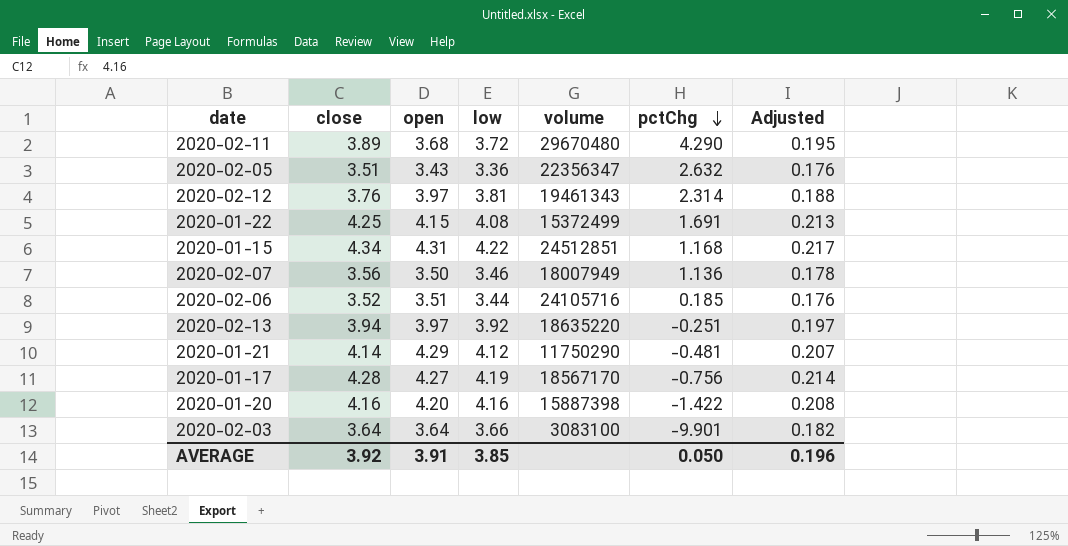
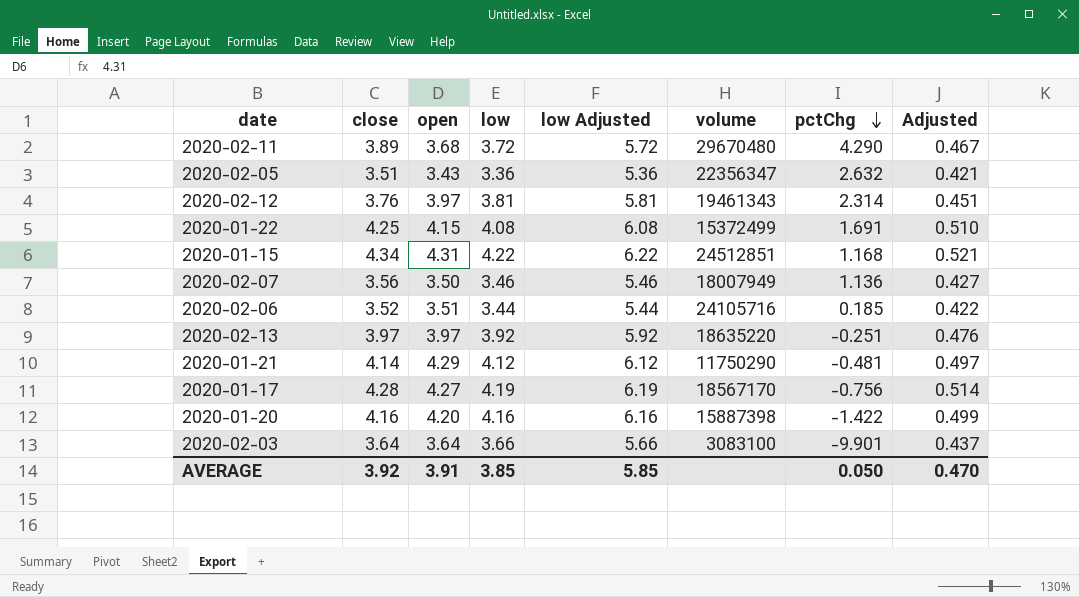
column low Adjusted | formula: none -> [low] + 2
column Adjusted | formula: [close] * 0.05 -> [close] * 0.12
2020-02-13 | close: 3.94 -> 3.97
AVERAGE | Adjusted: 0.196 -> 0.470

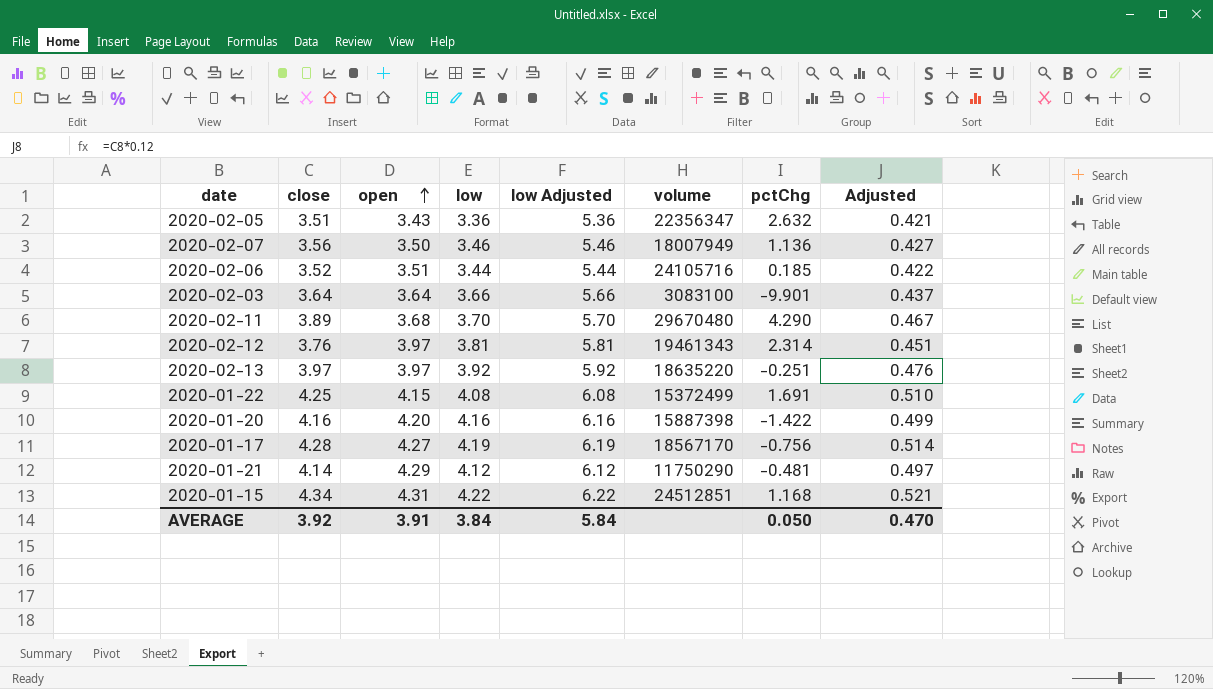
row order: pctChg descending -> open ascending
2020-02-11 | low: 3.72 -> 3.70
2020-02-11 | low Adjusted: 5.72 -> 5.70
AVERAGE | low: 3.85 -> 3.84
AVERAGE | low Adjusted: 5.85 -> 5.84

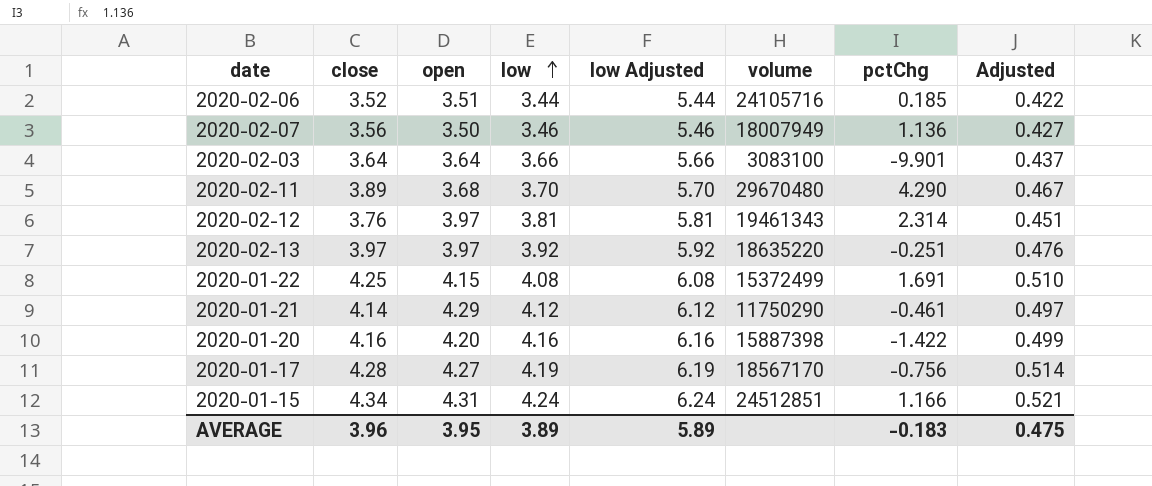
row order: open ascending -> low ascending
row 2020-02-05: 3.51 | 3.43 | 3.36 | 5.36 | 22356347 | 2.632 | 0.421 -> none
2020-01-21 | pctChg: -0.481 -> -0.461
2020-01-15 | low: 4.22 -> 4.24
2020-01-15 | low Adjusted: 6.22 -> 6.24
2020-01-15 | pctChg: 1.168 -> 1.166
AVERAGE | close: 3.92 -> 3.96
AVERAGE | open: 3.91 -> 3.95
AVERAGE | low: 3.84 -> 3.89
AVERAGE | low Adjusted: 5.84 -> 5.89
AVERAGE | pctChg: 0.050 -> -0.183
AVERAGE | Adjusted: 0.470 -> 0.475

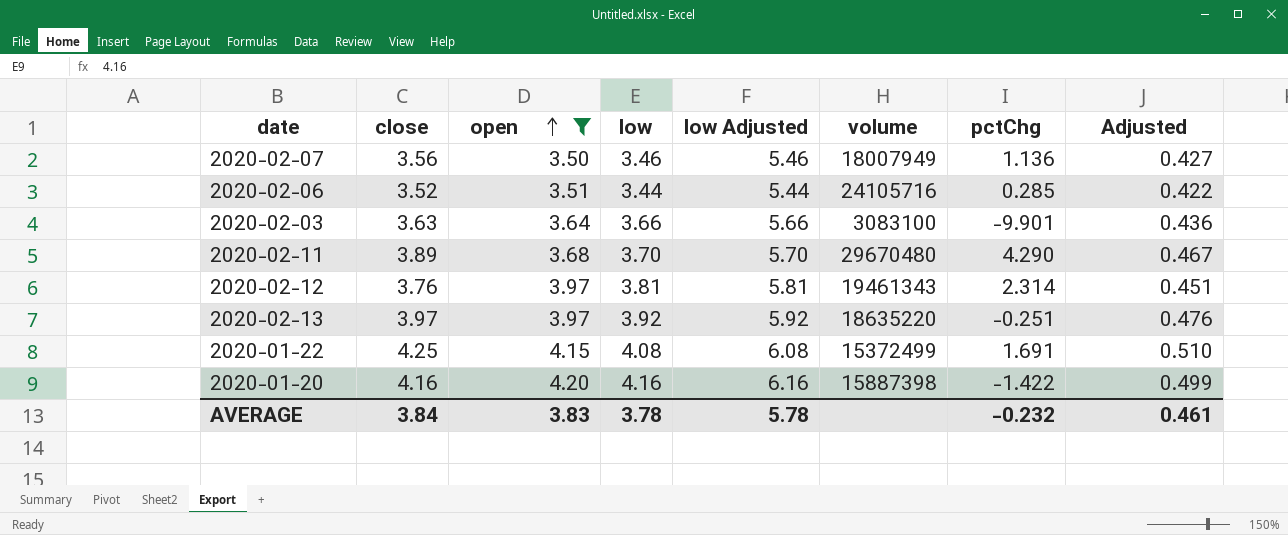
filter: none -> open <= 4.20
row order: low ascending -> open ascending
2020-02-06 | pctChg: 0.185 -> 0.285
2020-02-03 | close: 3.64 -> 3.63
2020-02-03 | Adjusted: 0.437 -> 0.436
AVERAGE | close: 3.96 -> 3.84
AVERAGE | open: 3.95 -> 3.83
AVERAGE | low: 3.89 -> 3.78
AVERAGE | low Adjusted: 5.89 -> 5.78
AVERAGE | pctChg: -0.183 -> -0.232
AVERAGE | Adjusted: 0.475 -> 0.461

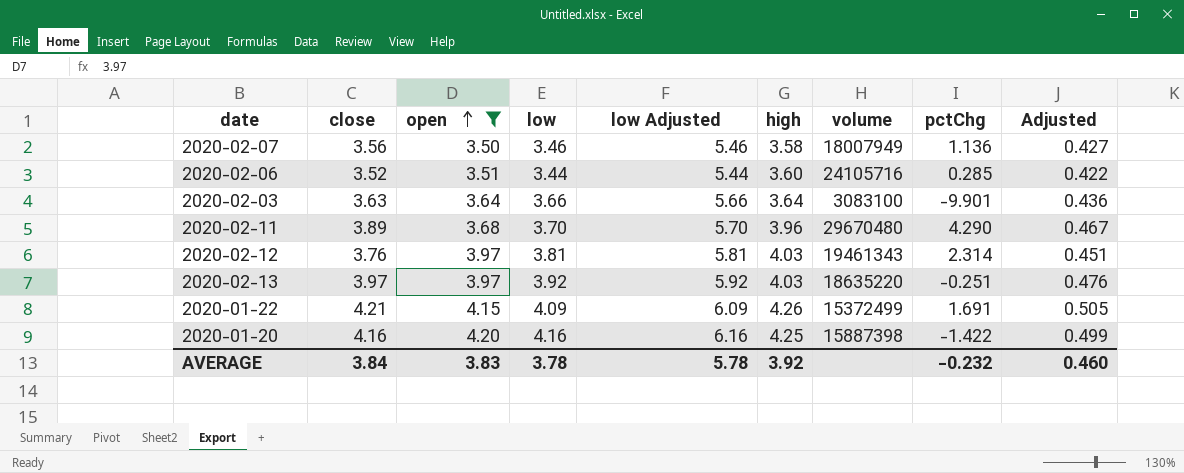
column high | position: none -> 6
2020-01-22 | close: 4.25 -> 4.21
2020-01-22 | low: 4.08 -> 4.09
2020-01-22 | low Adjusted: 6.08 -> 6.09
2020-01-22 | Adjusted: 0.510 -> 0.505
AVERAGE | Adjusted: 0.461 -> 0.460

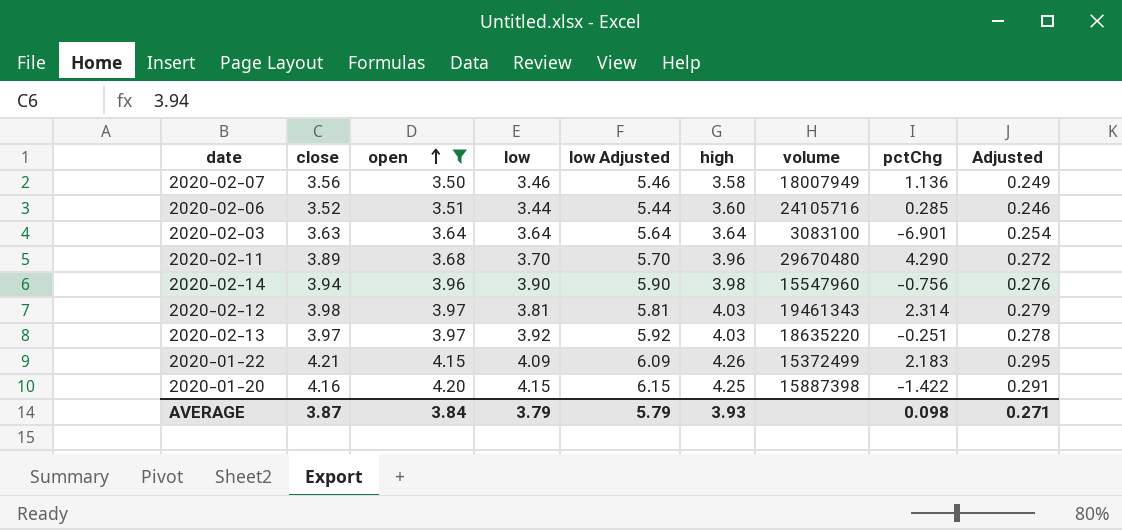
column Adjusted | formula: [close] * 0.12 -> [close] * 0.07
2020-02-03 | low: 3.66 -> 3.64
2020-02-03 | low Adjusted: 5.66 -> 5.64
2020-02-03 | pctChg: -9.901 -> -6.901
row 2020-02-14: none -> 3.94 | 3.96 | 3.90 | 5.90 | 3.98 | 15547960 | -0.756 | 0.276
2020-02-12 | close: 3.76 -> 3.98
2020-01-22 | pctChg: 1.691 -> 2.183
2020-01-20 | low: 4.16 -> 4.15
2020-01-20 | low Adjusted: 6.16 -> 6.15
AVERAGE | close: 3.84 -> 3.87
AVERAGE | open: 3.83 -> 3.84
AVERAGE | low: 3.78 -> 3.79
AVERAGE | low Adjusted: 5.78 -> 5.79
AVERAGE | high: 3.92 -> 3.93
AVERAGE | pctChg: -0.232 -> 0.098
AVERAGE | Adjusted: 0.460 -> 0.271

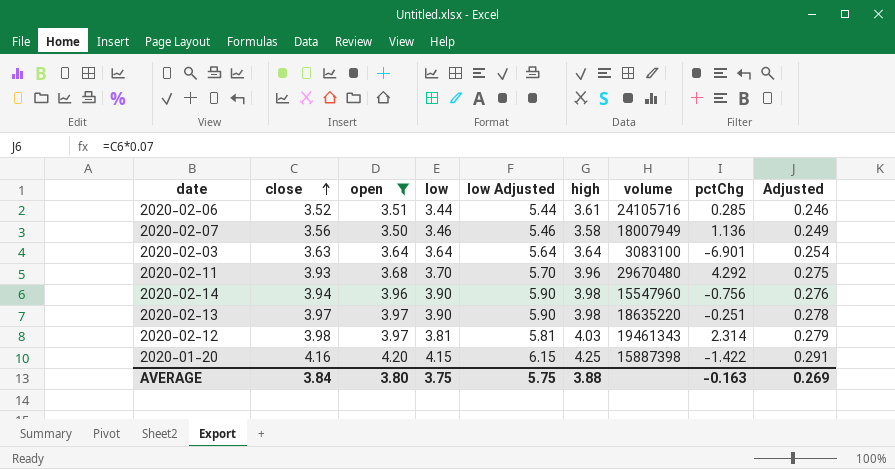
row order: open ascending -> close ascending
row 2020-01-22: 4.21 | 4.15 | 4.09 | 6.09 | 4.26 | 15372499 | 2.183 | 0.295 -> none
2020-02-06 | high: 3.60 -> 3.61
2020-02-11 | close: 3.89 -> 3.93
2020-02-11 | pctChg: 4.290 -> 4.292
2020-02-11 | Adjusted: 0.272 -> 0.275
2020-02-13 | low: 3.92 -> 3.90
2020-02-13 | low Adjusted: 5.92 -> 5.90
2020-02-13 | high: 4.03 -> 3.98
AVERAGE | close: 3.87 -> 3.84
AVERAGE | open: 3.84 -> 3.80
AVERAGE | low: 3.79 -> 3.75
AVERAGE | low Adjusted: 5.79 -> 5.75
AVERAGE | high: 3.93 -> 3.88
AVERAGE | pctChg: 0.098 -> -0.163
AVERAGE | Adjusted: 0.271 -> 0.269

